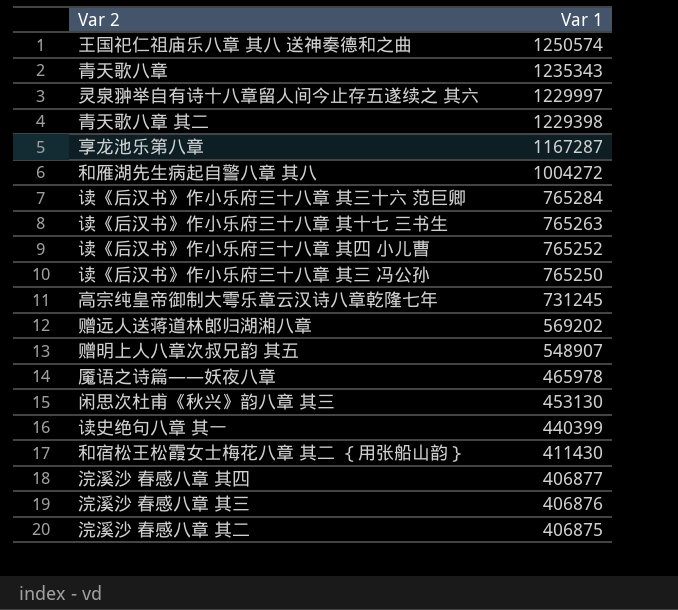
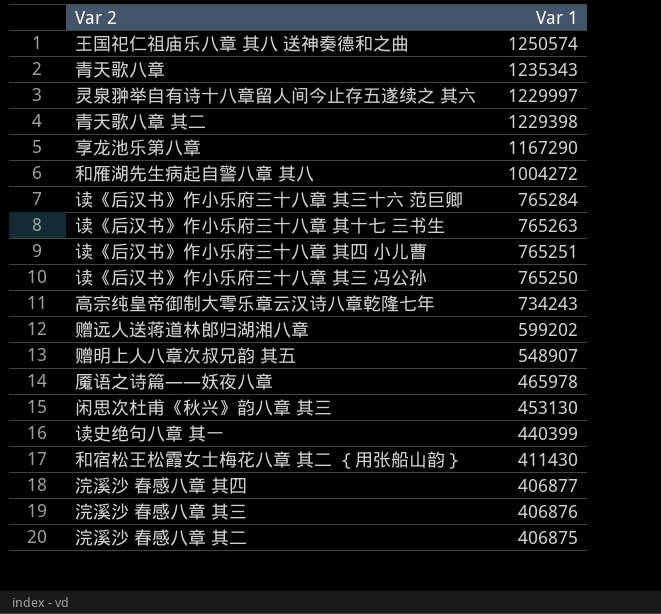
享龙池乐第八章 | Var 1: 1167287 -> 1167290
读《后汉书》作小乐府三十八章 其四 小儿曹 | Var 1: 765252 -> 765251
高宗纯皇帝御制大雩乐章云汉诗八章乾隆七年 | Var 1: 731245 -> 734243
赠远人送蒋道林郎归湖湘八章 | Var 1: 569202 -> 599202

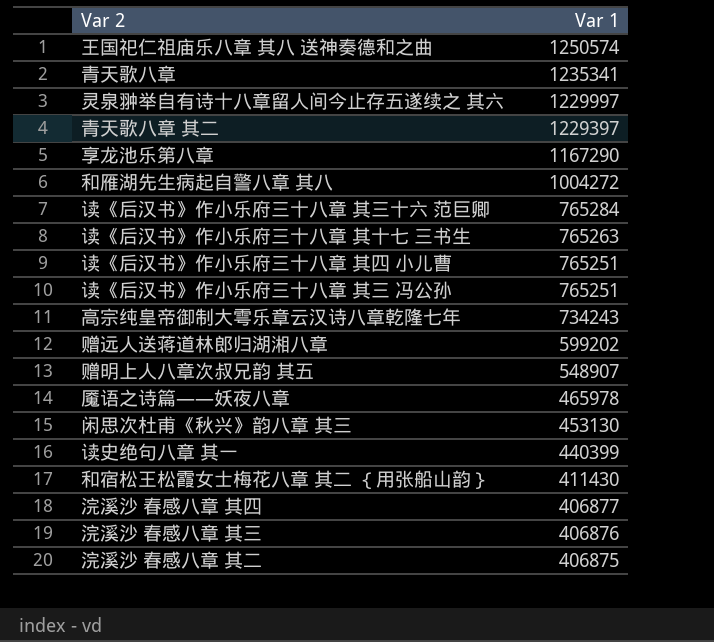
青天歌八章 | Var 1: 1235343 -> 1235341
青天歌八章 其二 | Var 1: 1229398 -> 1229397
读《后汉书》作小乐府三十八章 其三 冯公孙 | Var 1: 765250 -> 765251

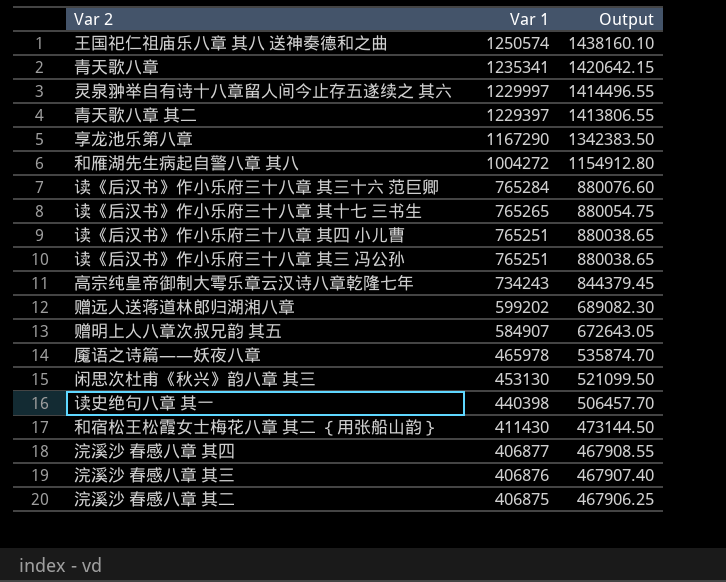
column Output | formula: none -> [Var 1] * 1.15
读《后汉书》作小乐府三十八章 其十七 三书生 | Var 1: 765263 -> 765265
赠明上人八章次叔兄韵 其五 | Var 1: 548907 -> 584907
读史绝句八章 其一 | Var 1: 440399 -> 440398

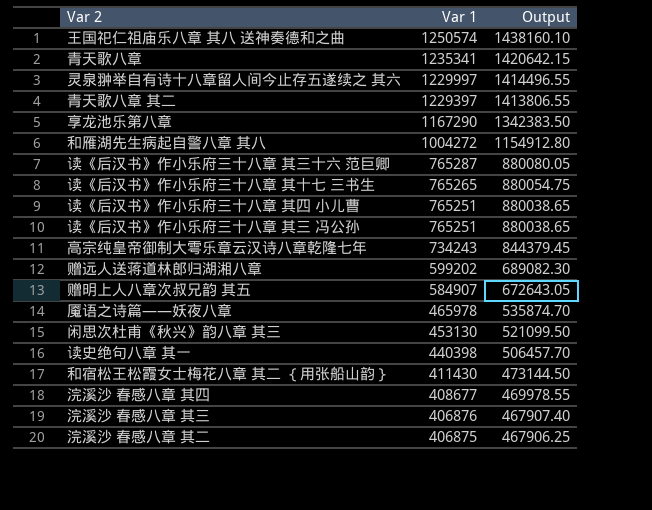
读《后汉书》作小乐府三十八章 其三十六 范巨卿 | Var 1: 765284 -> 765287
读《后汉书》作小乐府三十八章 其三十六 范巨卿 | Output: 880076.60 -> 880080.05
浣溪沙 春感八章 其四 | Var 1: 406877 -> 408677
浣溪沙 春感八章 其四 | Output: 467908.55 -> 469978.55

